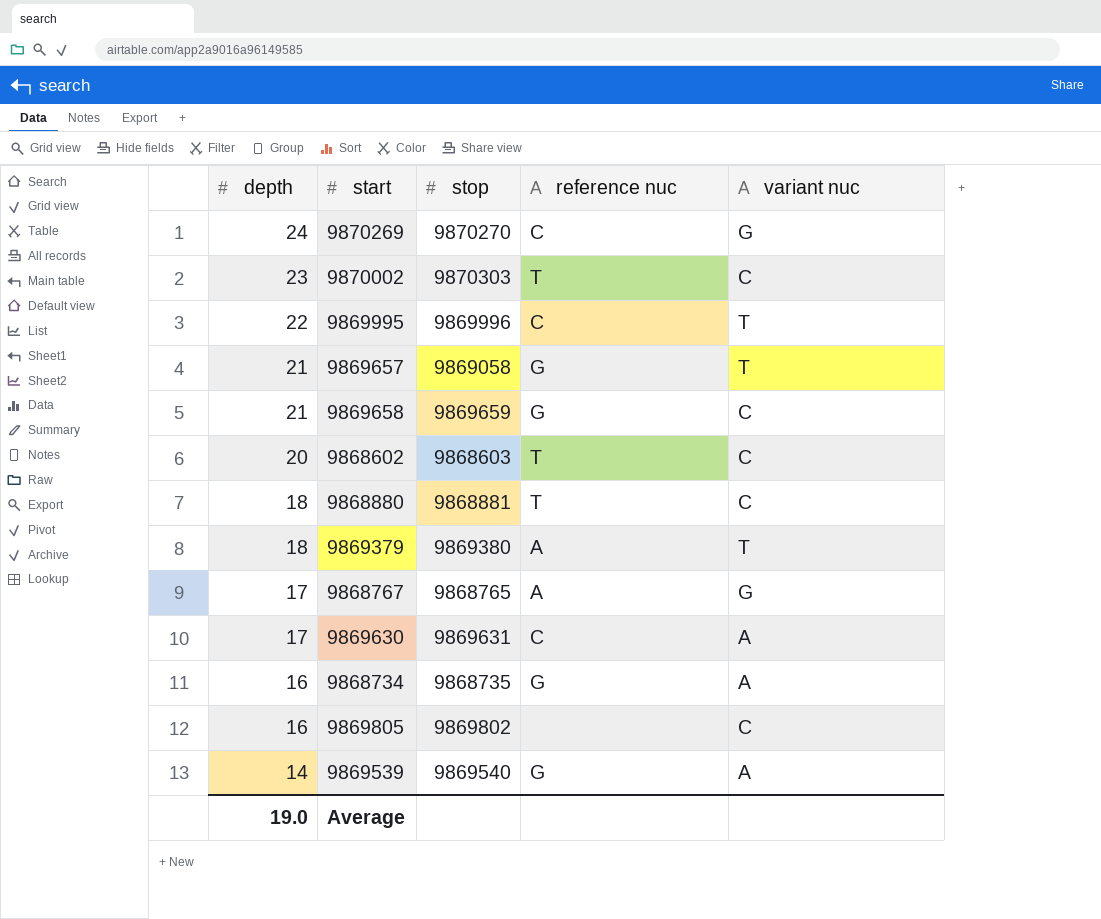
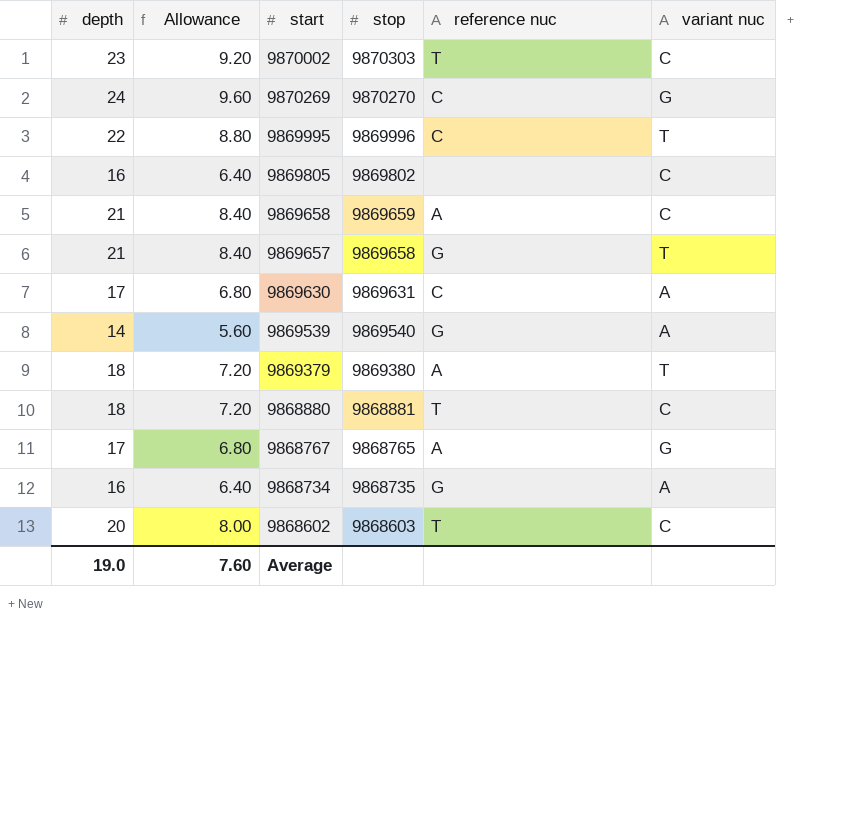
row order: depth descending -> stop descending
column Allowance | formula: none -> [depth] * 0.4
9869658 | reference nuc: G -> A
9869657 | stop: 9869058 -> 9869658

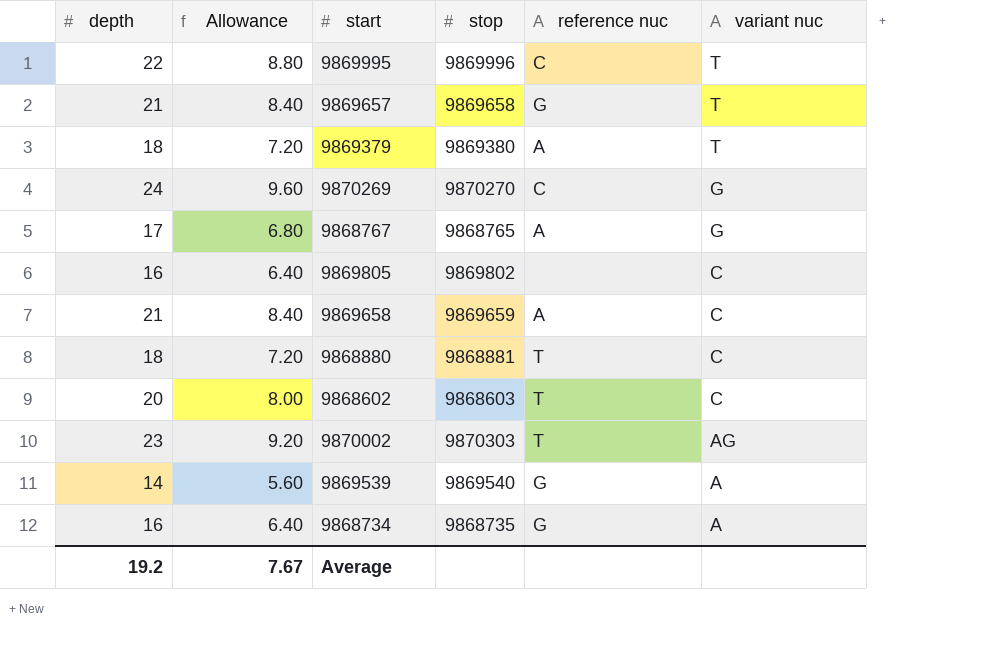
row order: stop descending -> variant nuc descending
row 9869630: 17 | 6.80 | 9869631 | C | A -> none
9870002 | variant nuc: C -> AG
Average | depth: 19.0 -> 19.2
Average | Allowance: 7.60 -> 7.67

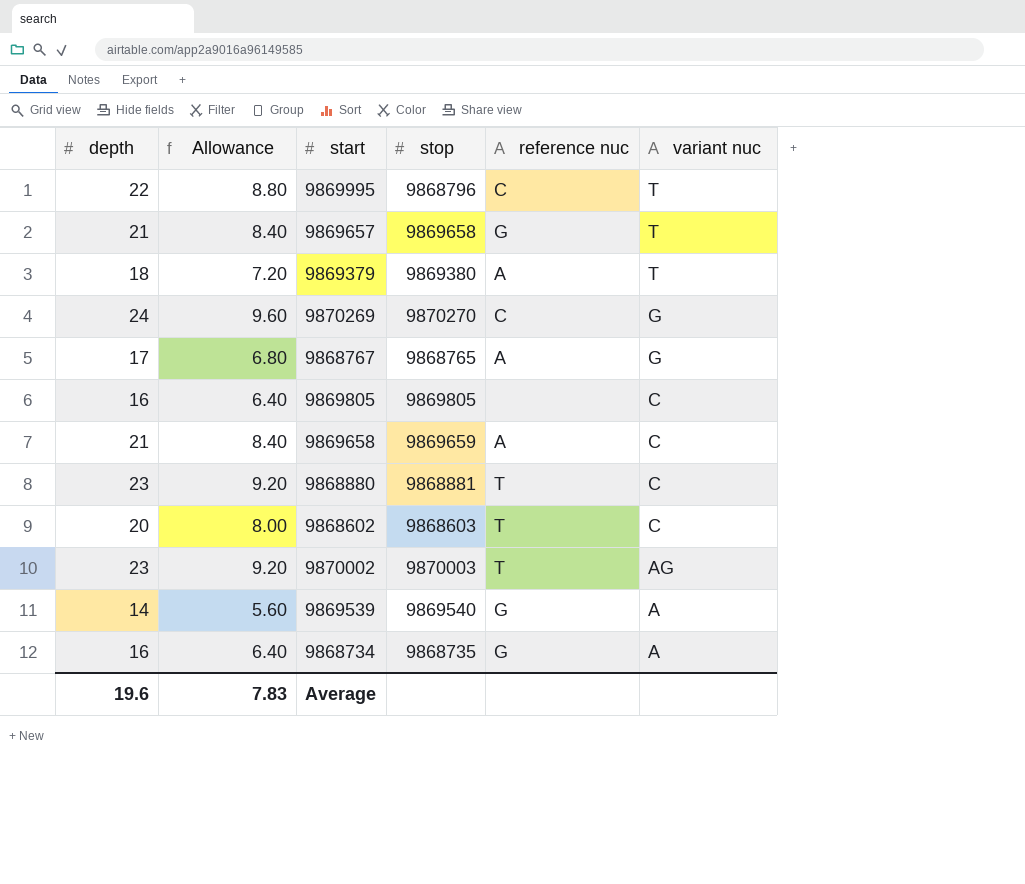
9869995 | stop: 9869996 -> 9868796
9869805 | stop: 9869802 -> 9869805
9868880 | depth: 18 -> 23
9868880 | Allowance: 7.20 -> 9.20
9870002 | stop: 9870303 -> 9870003
Average | depth: 19.2 -> 19.6
Average | Allowance: 7.67 -> 7.83

